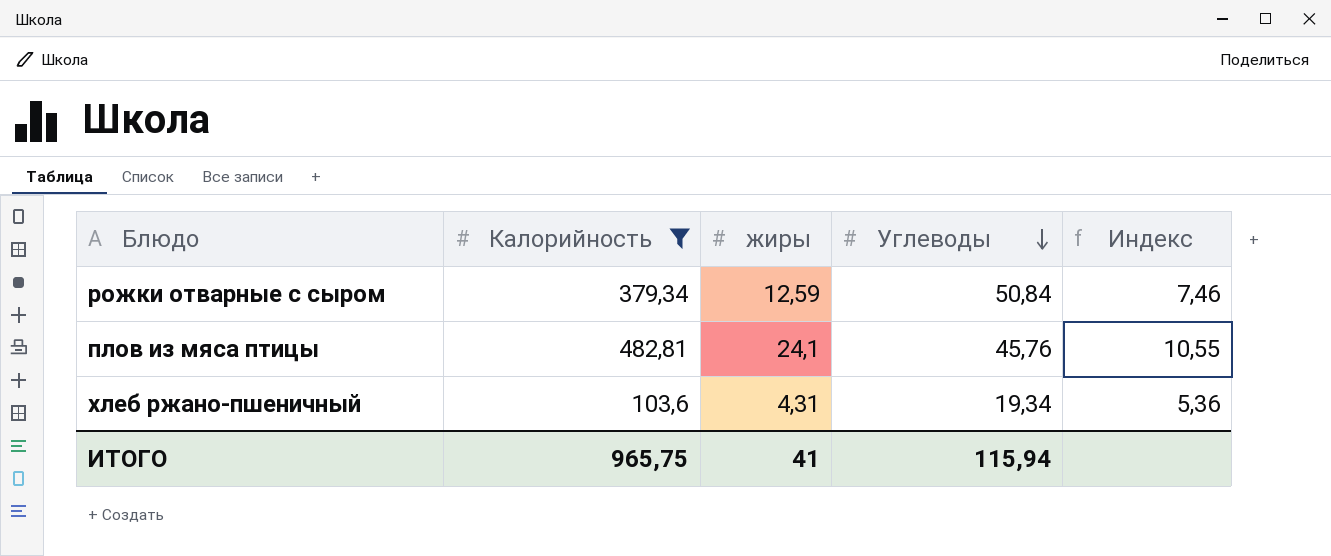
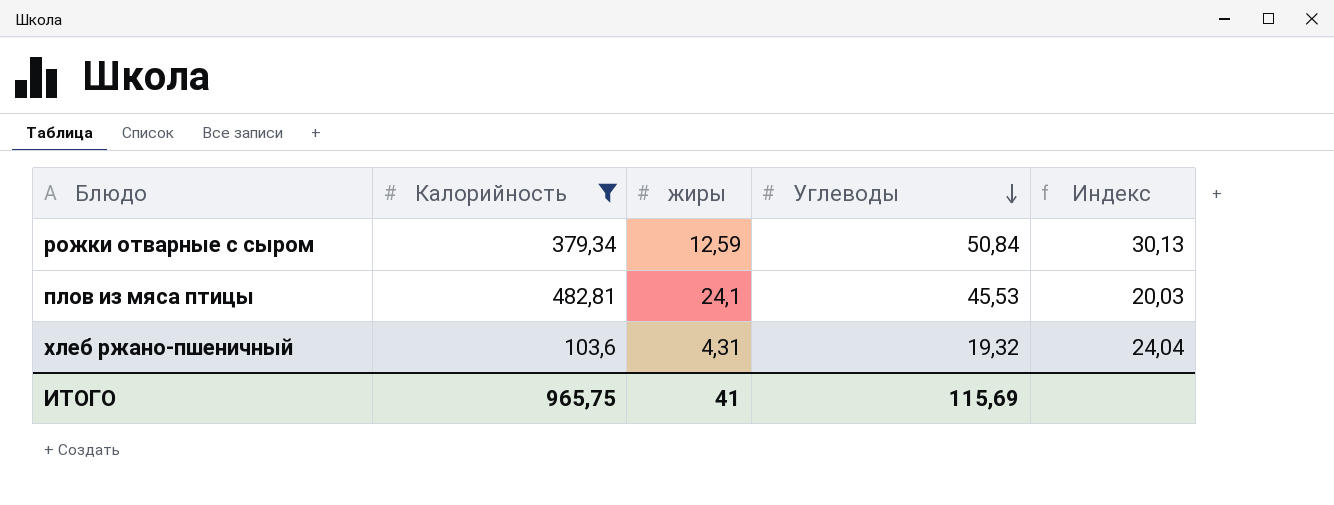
column Индекс | formula: [Калорийность] / [Углеводы] -> [Калорийность] / [жиры]
плов из мяса птицы | Углеводы: 45,76 -> 45,53
хлеб ржано-пшеничный | Углеводы: 19,34 -> 19,32
ИТОГО | Углеводы: 115,94 -> 115,69

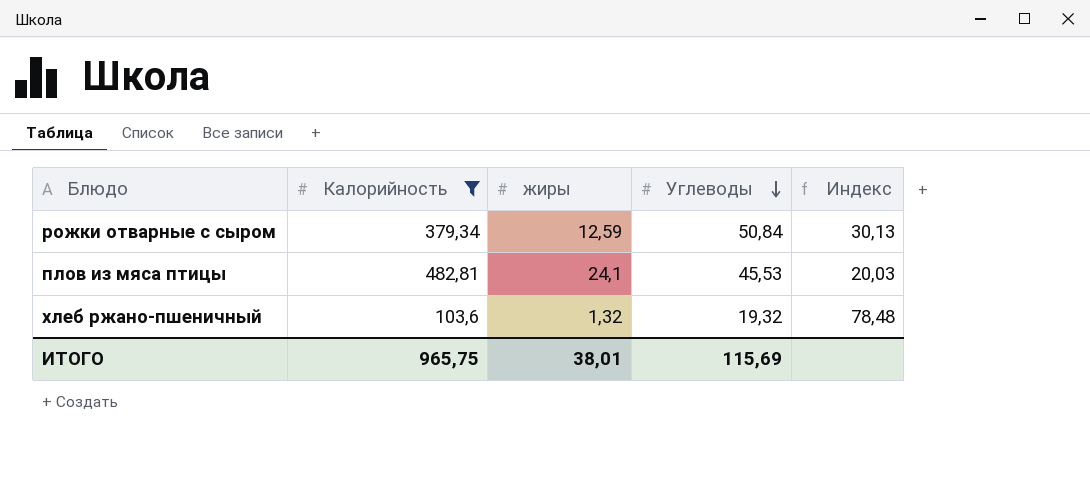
хлеб ржано-пшеничный | жиры: 4,31 -> 1,32
хлеб ржано-пшеничный | Индекс: 24,04 -> 78,48
ИТОГО | жиры: 41 -> 38,01

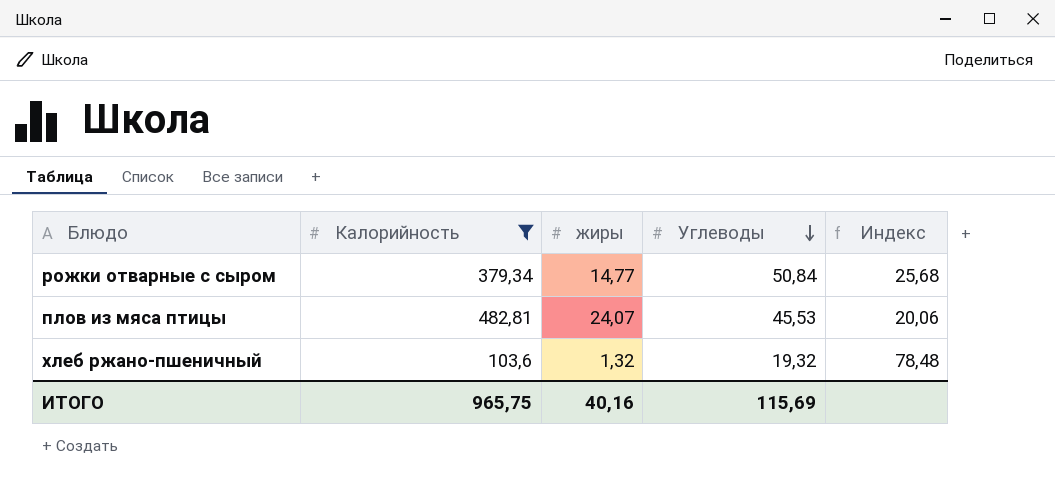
рожки отварные с сыром | жиры: 12,59 -> 14,77
рожки отварные с сыром | Индекс: 30,13 -> 25,68
плов из мяса птицы | жиры: 24,1 -> 24,07
плов из мяса птицы | Индекс: 20,03 -> 20,06
ИТОГО | жиры: 38,01 -> 40,16

